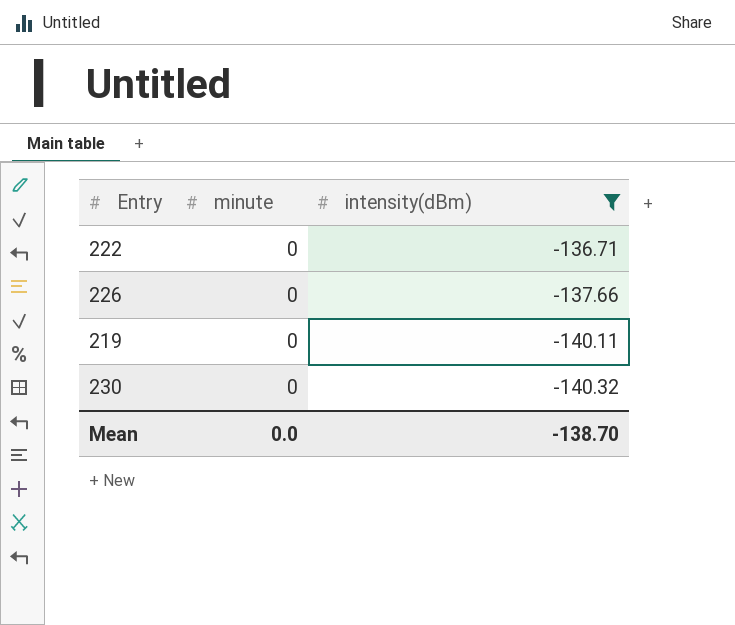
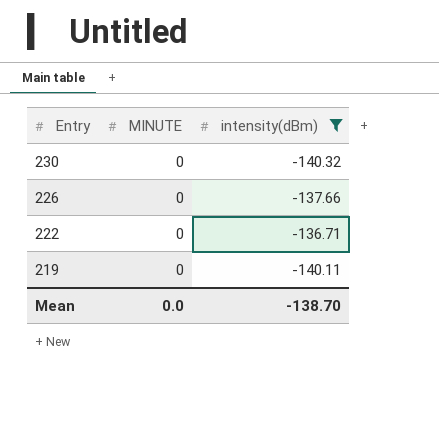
row order: intensity(dBm) descending -> Entry descending
column name: minute -> MINUTE

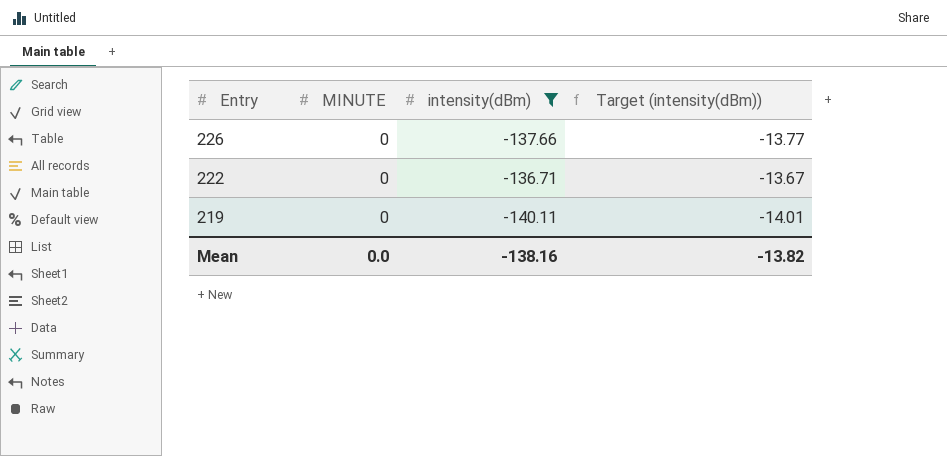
column Target (intensity(dBm)) | formula: none -> [intensity(dBm)] * 0.1
row 230: 0 | -140.32 -> none
Mean | intensity(dBm): -138.70 -> -138.16

